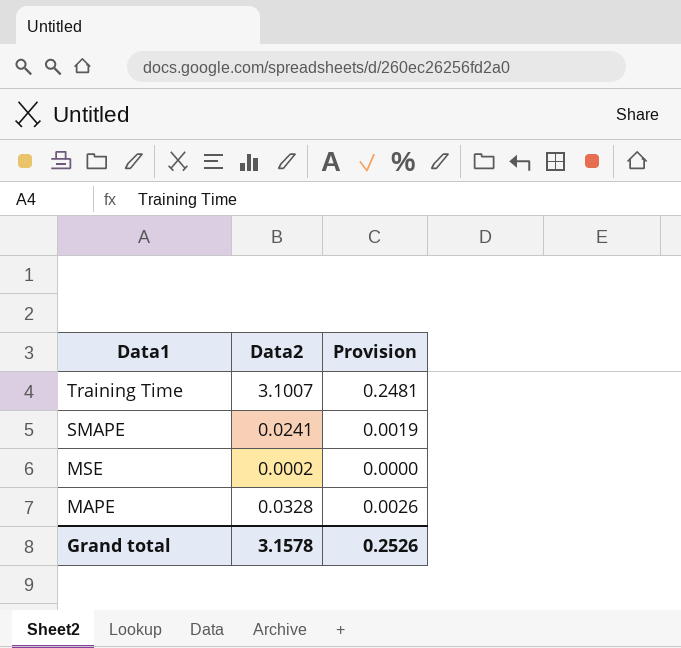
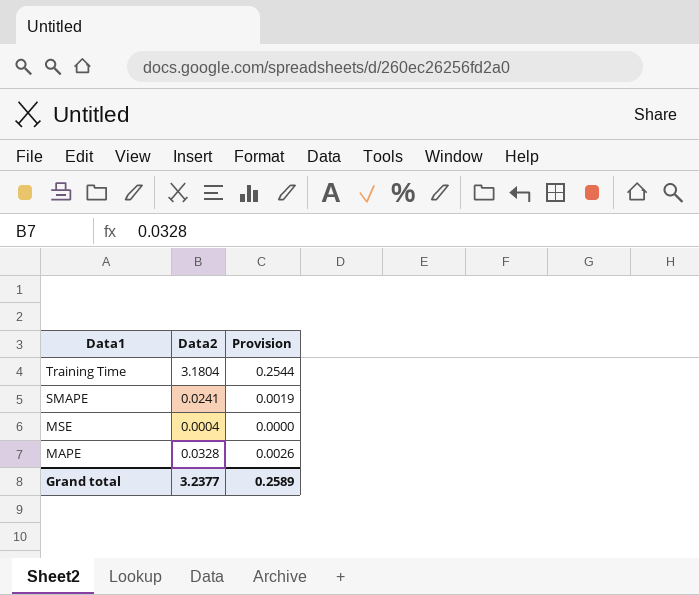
Training Time | Data2: 3.1007 -> 3.1804
Training Time | Provision: 0.2481 -> 0.2544
MSE | Data2: 0.0002 -> 0.0004
Grand total | Data2: 3.1578 -> 3.2377
Grand total | Provision: 0.2526 -> 0.2589

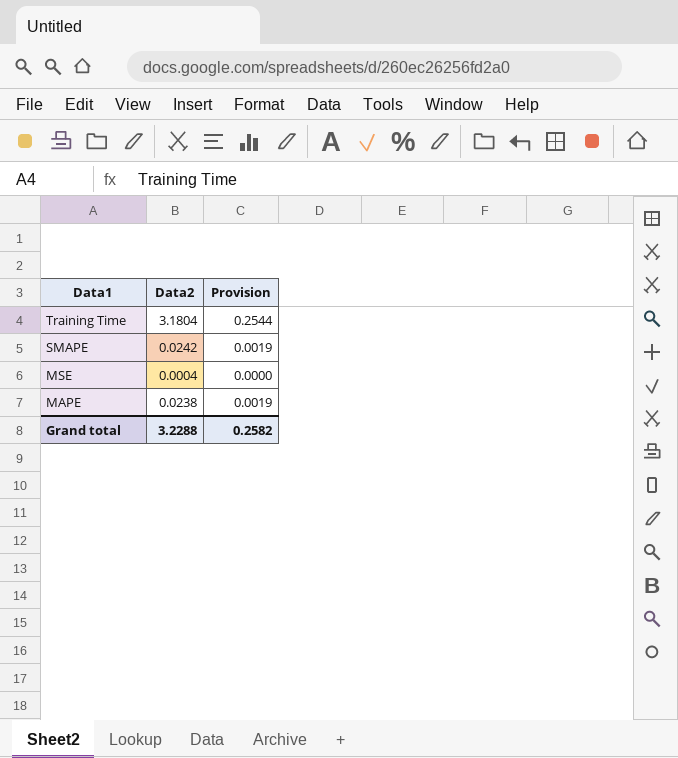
SMAPE | Data2: 0.0241 -> 0.0242
MAPE | Data2: 0.0328 -> 0.0238
MAPE | Provision: 0.0026 -> 0.0019
Grand total | Data2: 3.2377 -> 3.2288
Grand total | Provision: 0.2589 -> 0.2582

